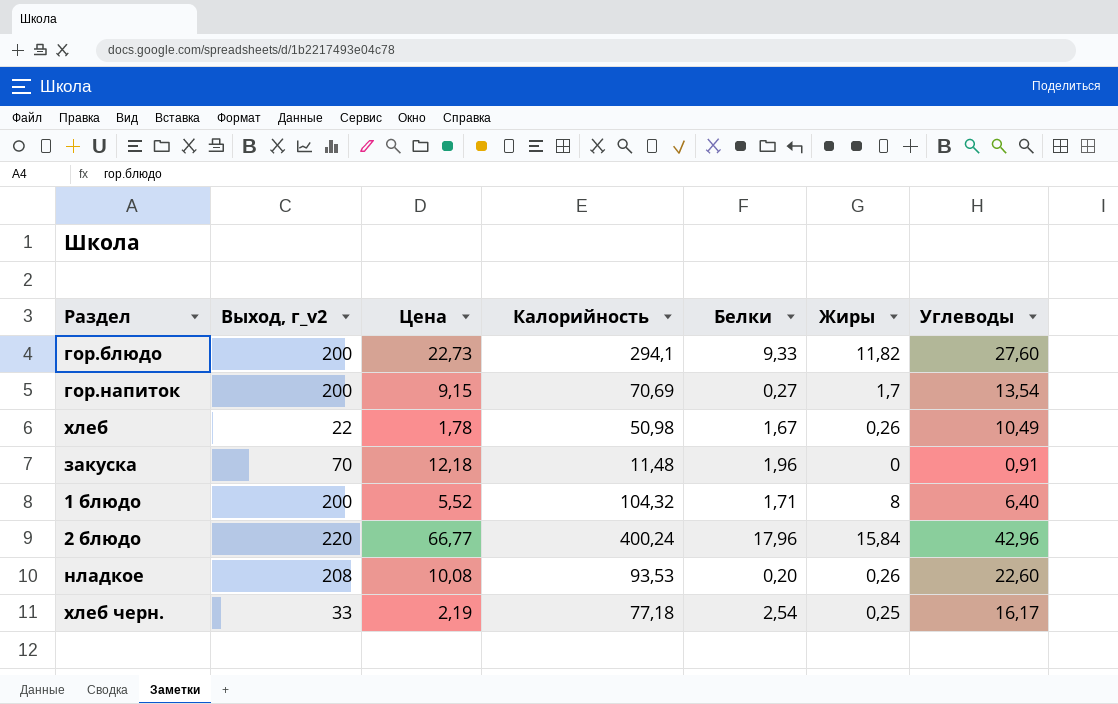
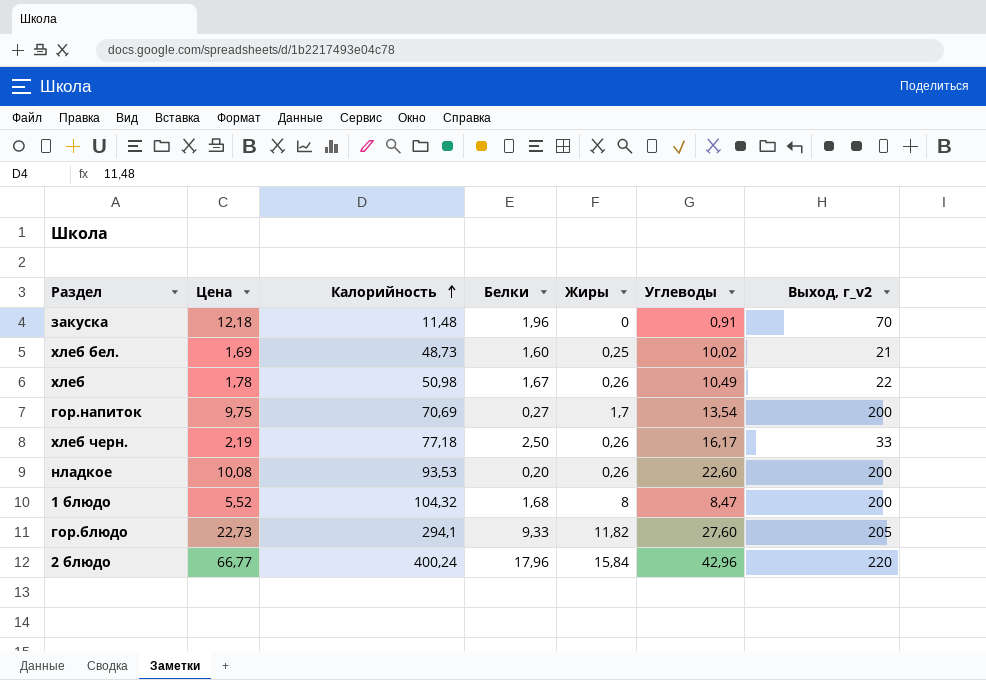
row order: none -> Калорийность ascending
column Выход, г_v2 | position: 2 -> 7
row хлеб бел.: none -> 1,69 | 48,73 | 1,60 | 0,25 | 10,02 | 21
гор.напиток | Цена: 9,15 -> 9,75
хлеб черн. | Белки: 2,54 -> 2,50
хлеб черн. | Жиры: 0,25 -> 0,26
нладкое | Выход, г_v2: 208 -> 200
1 блюдо | Белки: 1,71 -> 1,68
1 блюдо | Углеводы: 6,40 -> 8,47
гор.блюдо | Выход, г_v2: 200 -> 205

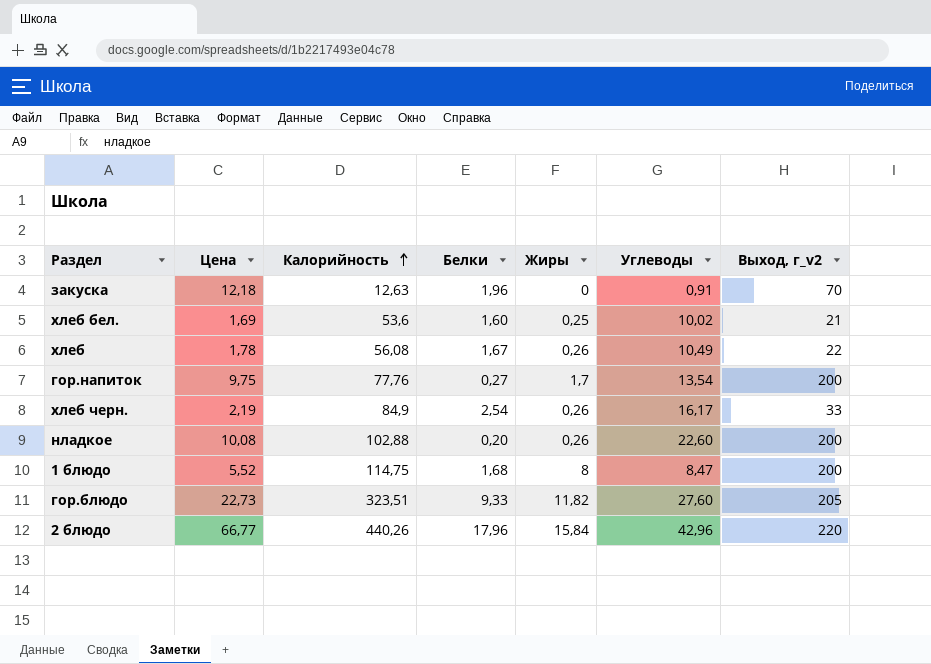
закуска | Калорийность: 11,48 -> 12,63
хлеб бел. | Калорийность: 48,73 -> 53,6
хлеб | Калорийность: 50,98 -> 56,08
гор.напиток | Калорийность: 70,69 -> 77,76
хлеб черн. | Калорийность: 77,18 -> 84,9
хлеб черн. | Белки: 2,50 -> 2,54
нладкое | Калорийность: 93,53 -> 102,88
1 блюдо | Калорийность: 104,32 -> 114,75
гор.блюдо | Калорийность: 294,1 -> 323,51
2 блюдо | Калорийность: 400,24 -> 440,26

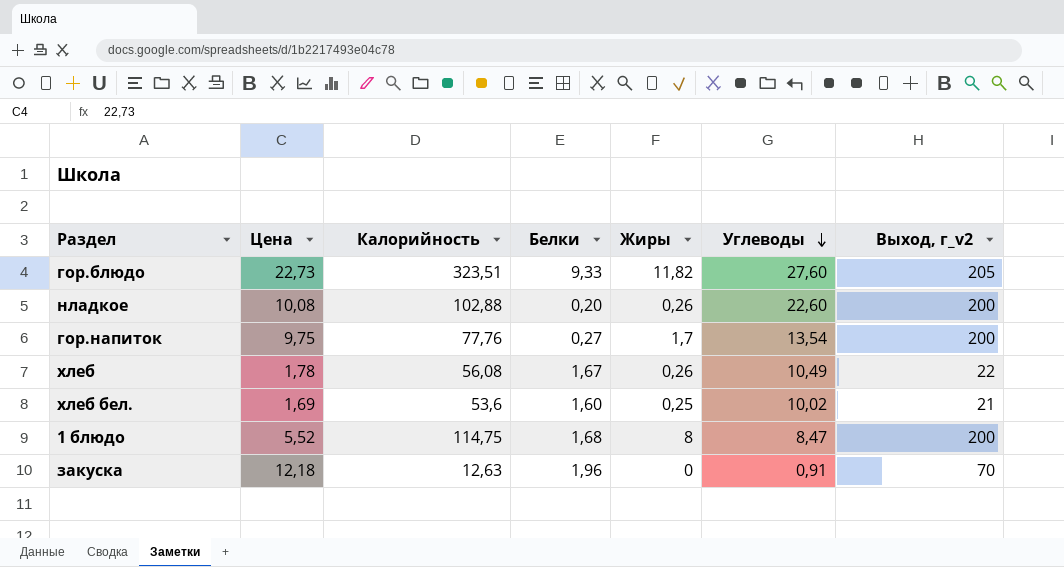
row order: Калорийность ascending -> Углеводы descending
row хлеб черн.: 2,19 | 84,9 | 2,54 | 0,26 | 16,17 | 33 -> none
row 2 блюдо: 66,77 | 440,26 | 17,96 | 15,84 | 42,96 | 220 -> none

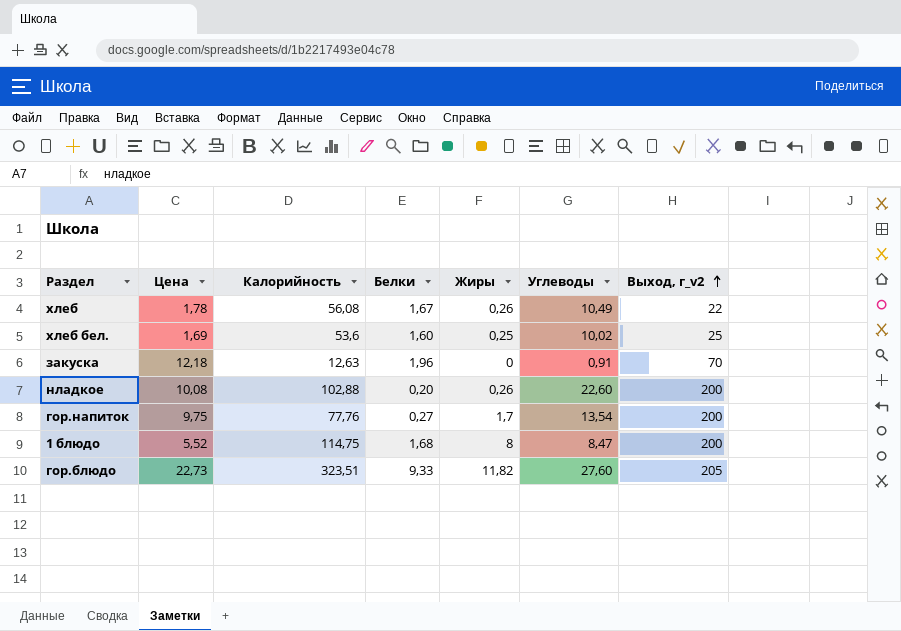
row order: Углеводы descending -> Выход, г_v2 ascending
хлеб бел. | Выход, г_v2: 21 -> 25

